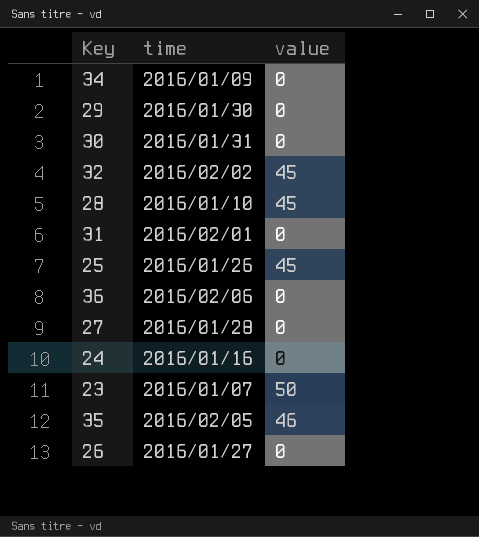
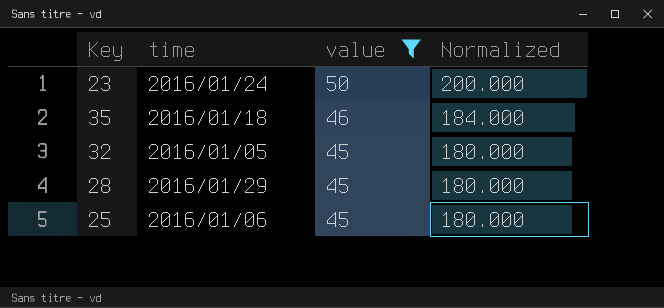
filter: none -> value != 0
row order: none -> value descending
column Normalized | formula: none -> [value] * 4
23 | time: 2016/01/07 -> 2016/01/24
35 | time: 2016/02/05 -> 2016/01/18
32 | time: 2016/02/02 -> 2016/01/05
28 | time: 2016/01/10 -> 2016/01/29
25 | time: 2016/01/26 -> 2016/01/06

